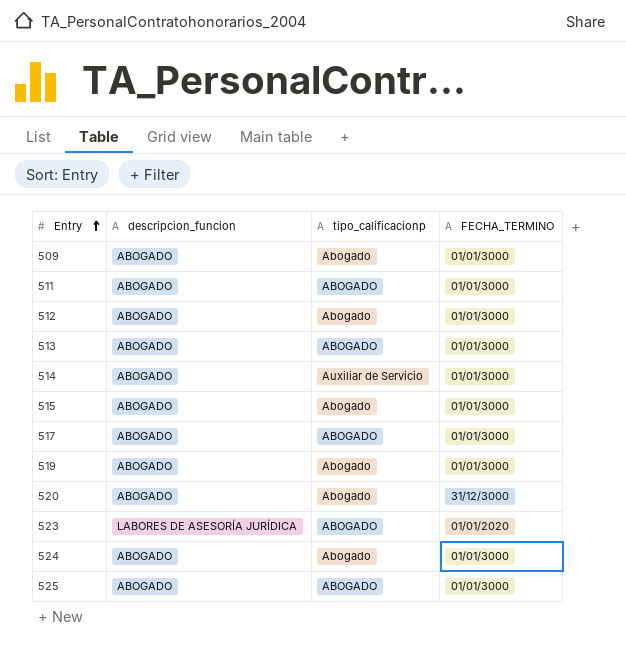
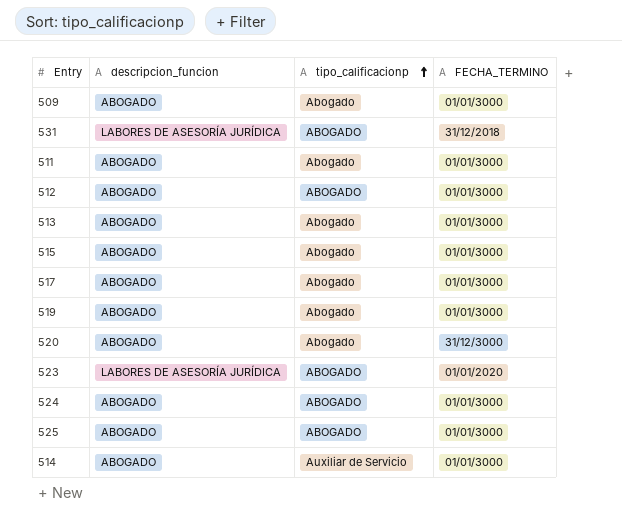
row order: Entry ascending -> tipo_calificacionp ascending
row 531: none -> LABORES DE ASESORÍA JURÍDICA | ABOGADO | 31/12/2018
511 | tipo_calificacionp: ABOGADO -> Abogado
512 | tipo_calificacionp: Abogado -> ABOGADO
513 | tipo_calificacionp: ABOGADO -> Abogado
517 | tipo_calificacionp: ABOGADO -> Abogado
524 | tipo_calificacionp: Abogado -> ABOGADO

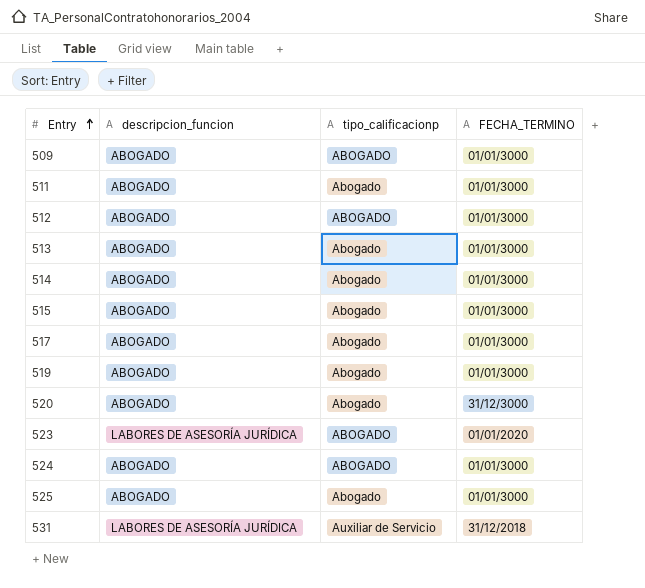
row order: tipo_calificacionp ascending -> Entry ascending
509 | tipo_calificacionp: Abogado -> ABOGADO
514 | tipo_calificacionp: Auxiliar de Servicio -> Abogado
525 | tipo_calificacionp: ABOGADO -> Abogado
531 | tipo_calificacionp: ABOGADO -> Auxiliar de Servicio

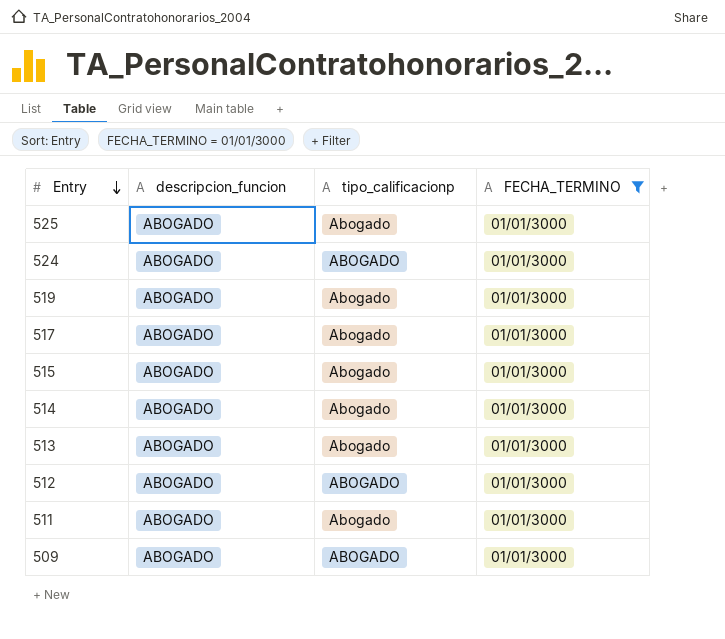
filter: none -> FECHA_TERMINO = 01/01/3000
row order: Entry ascending -> Entry descending

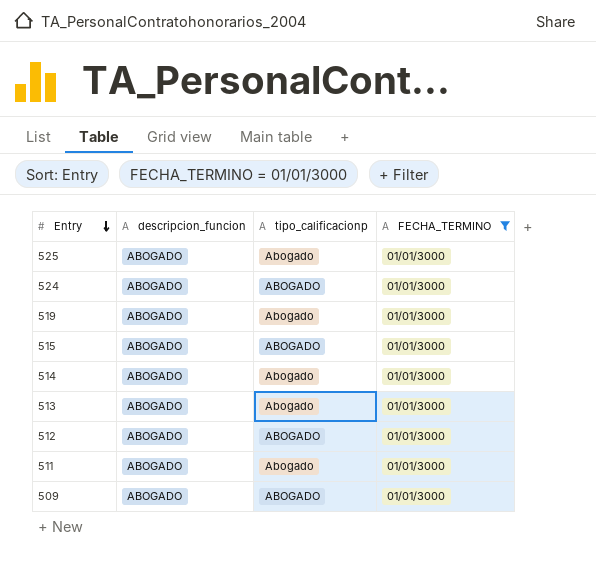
row 517: ABOGADO | Abogado | 01/01/3000 -> none
515 | tipo_calificacionp: Abogado -> ABOGADO

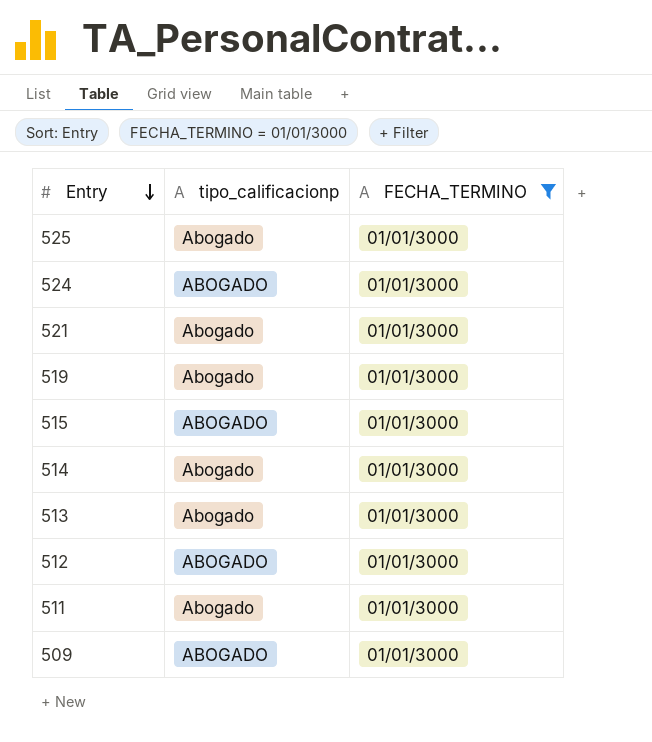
column descripcion_funcion | position: 2 -> none
row 521: none -> Abogado | 01/01/3000

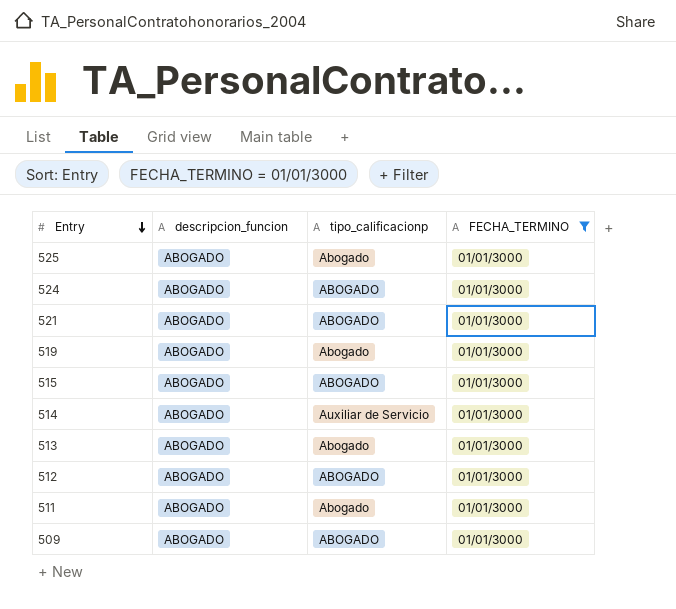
column descripcion_funcion | position: none -> 2
521 | tipo_calificacionp: Abogado -> ABOGADO
514 | tipo_calificacionp: Abogado -> Auxiliar de Servicio

